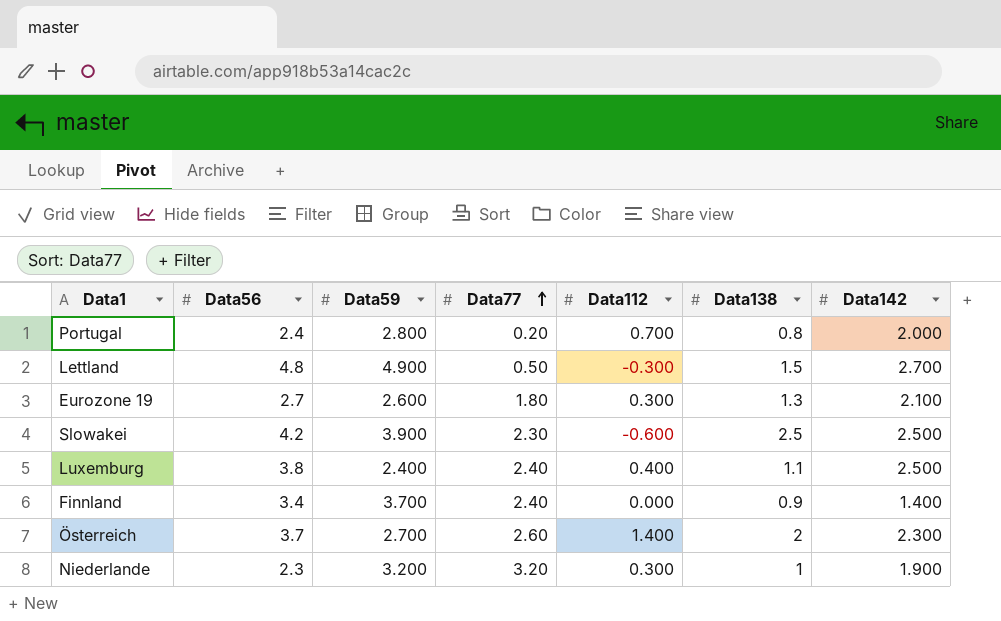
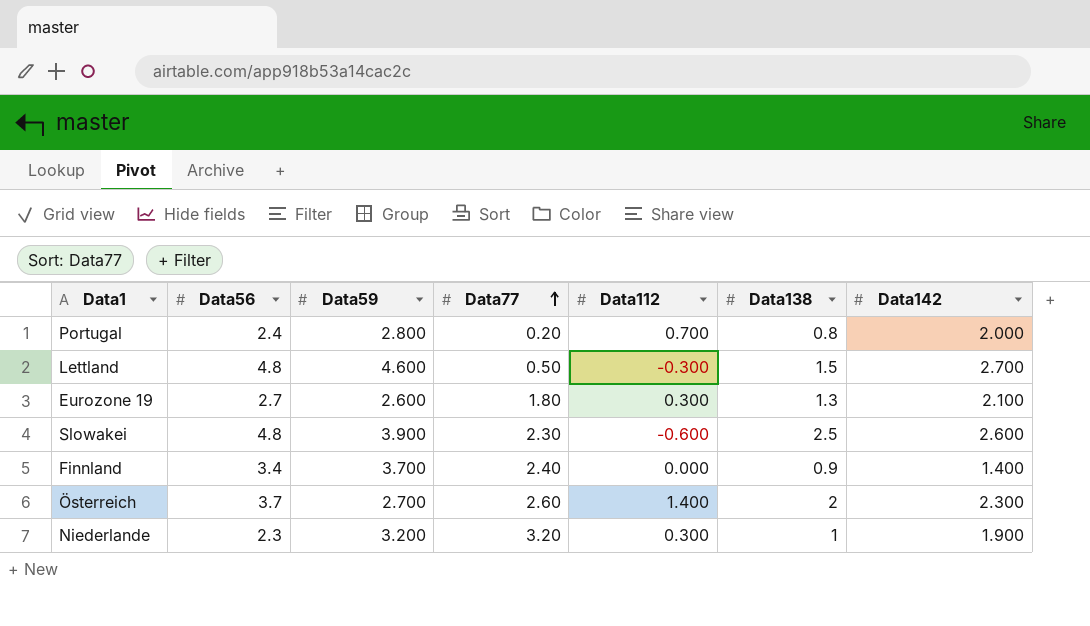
row Luxemburg: 3.8 | 2.400 | 2.40 | 0.400 | 1.1 | 2.500 -> none
Lettland | Data59: 4.900 -> 4.600
Slowakei | Data56: 4.2 -> 4.8
Slowakei | Data142: 2.500 -> 2.600

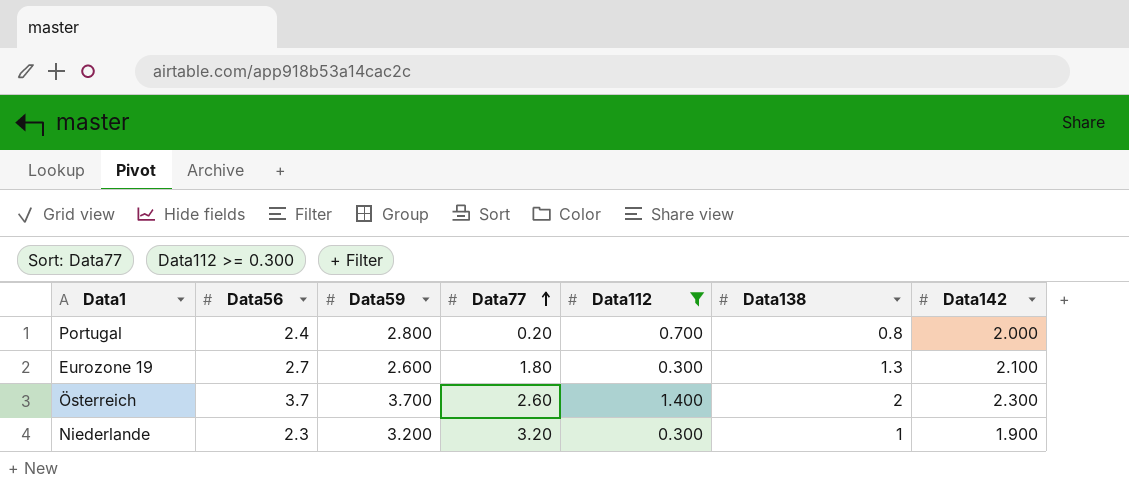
filter: none -> Data112 >= 0.300
Österreich | Data59: 2.700 -> 3.700

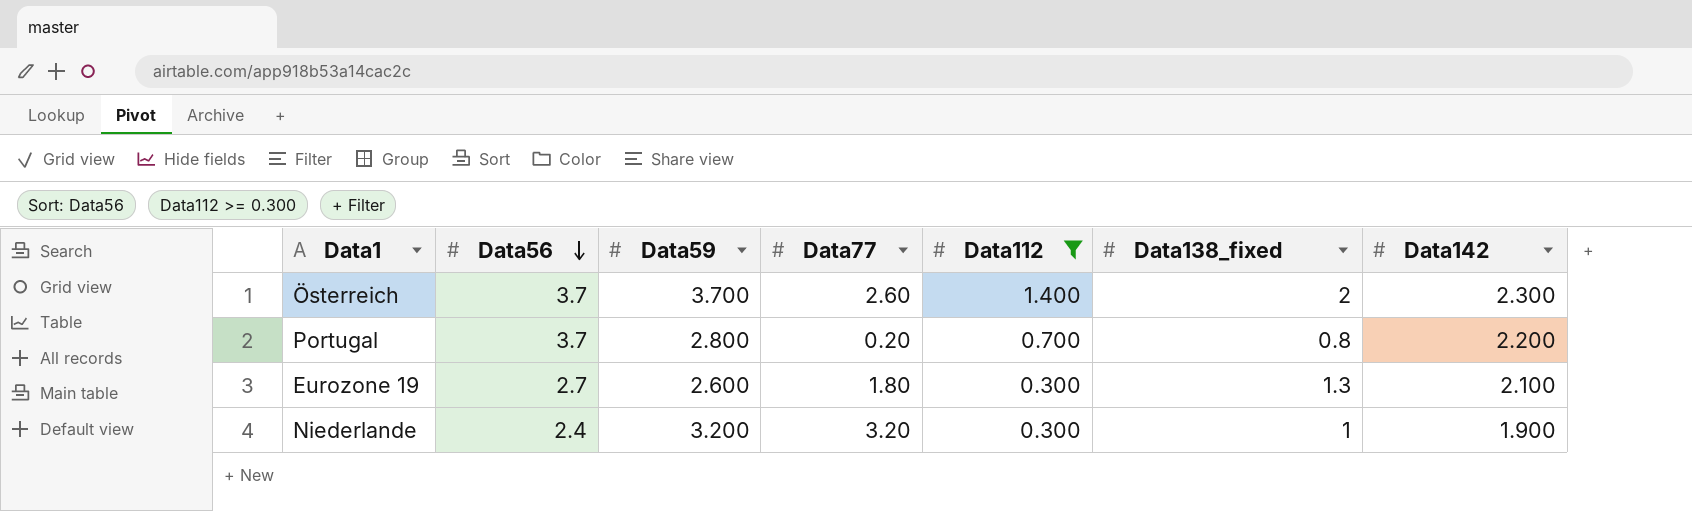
row order: Data77 ascending -> Data56 descending
column name: Data138 -> Data138_fixed
Portugal | Data56: 2.4 -> 3.7
Portugal | Data142: 2.000 -> 2.200
Niederlande | Data56: 2.3 -> 2.4

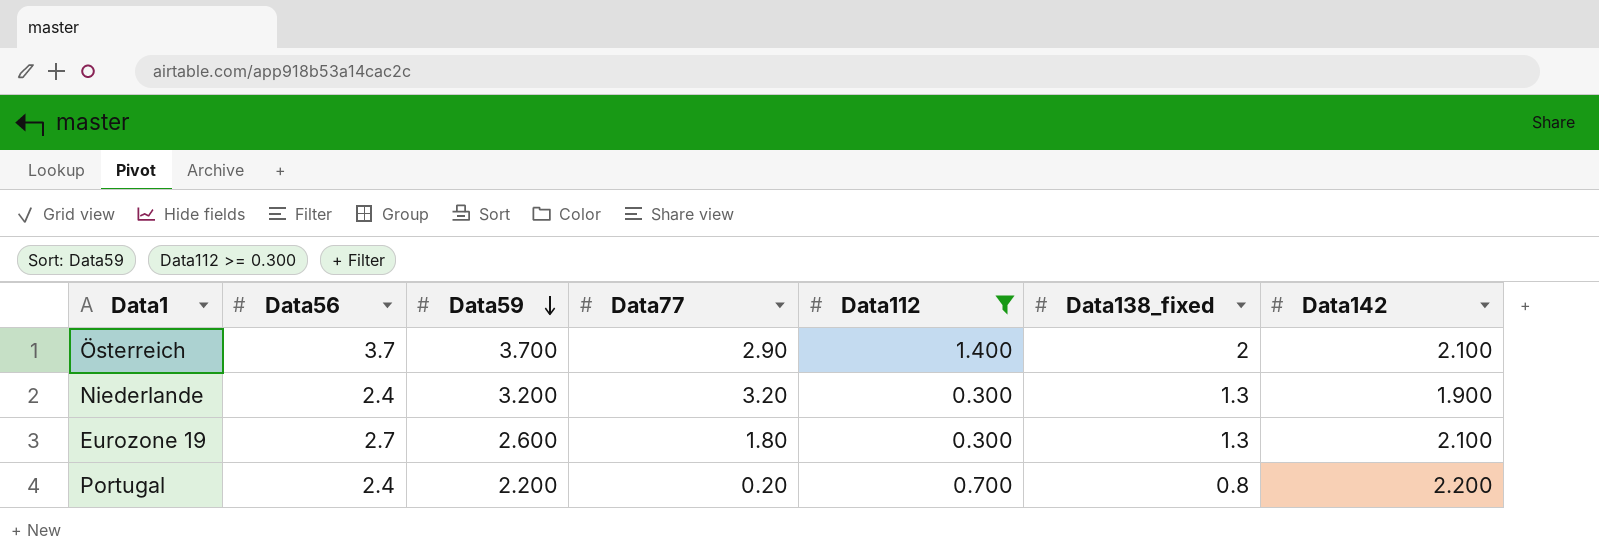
row order: Data56 descending -> Data59 descending
Österreich | Data77: 2.60 -> 2.90
Österreich | Data142: 2.300 -> 2.100
Niederlande | Data138_fixed: 1 -> 1.3
Portugal | Data56: 3.7 -> 2.4
Portugal | Data59: 2.800 -> 2.200

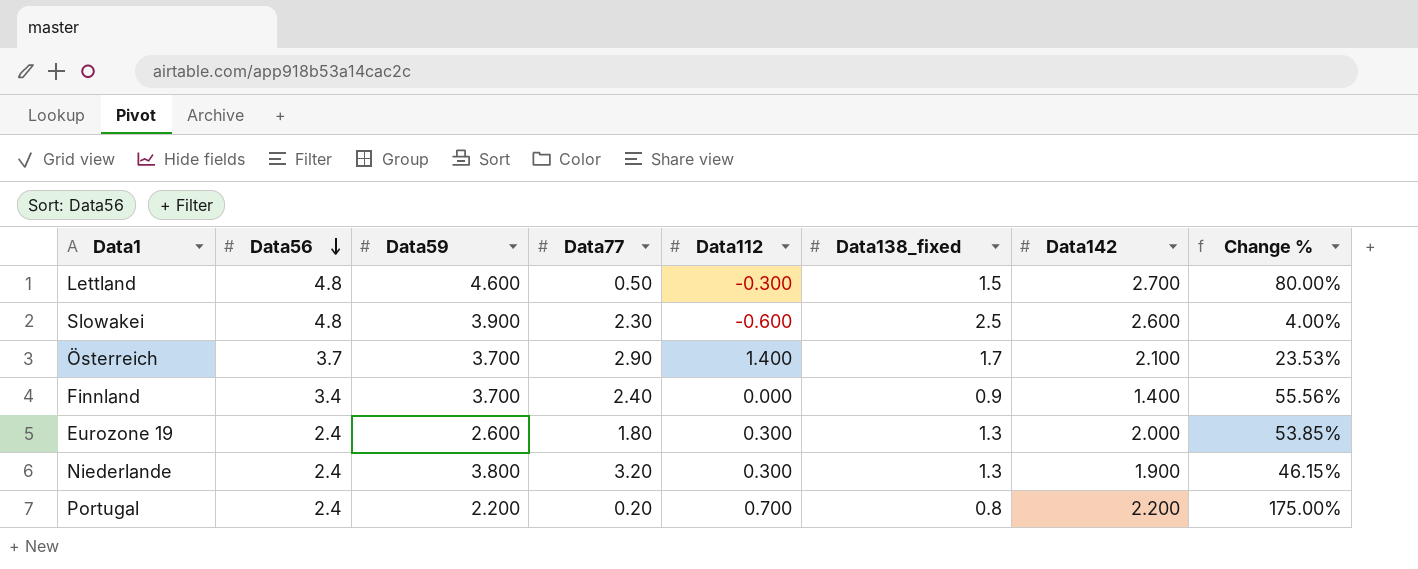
filter: Data112 >= 0.300 -> none
row order: Data59 descending -> Data56 descending
column Change % | formula: none -> ([Data142] - [Data138_fixed]) / [Data138_fixed]
Österreich | Data138_fixed: 2 -> 1.7
Eurozone 19 | Data56: 2.7 -> 2.4
Eurozone 19 | Data142: 2.100 -> 2.000
Niederlande | Data59: 3.200 -> 3.800

